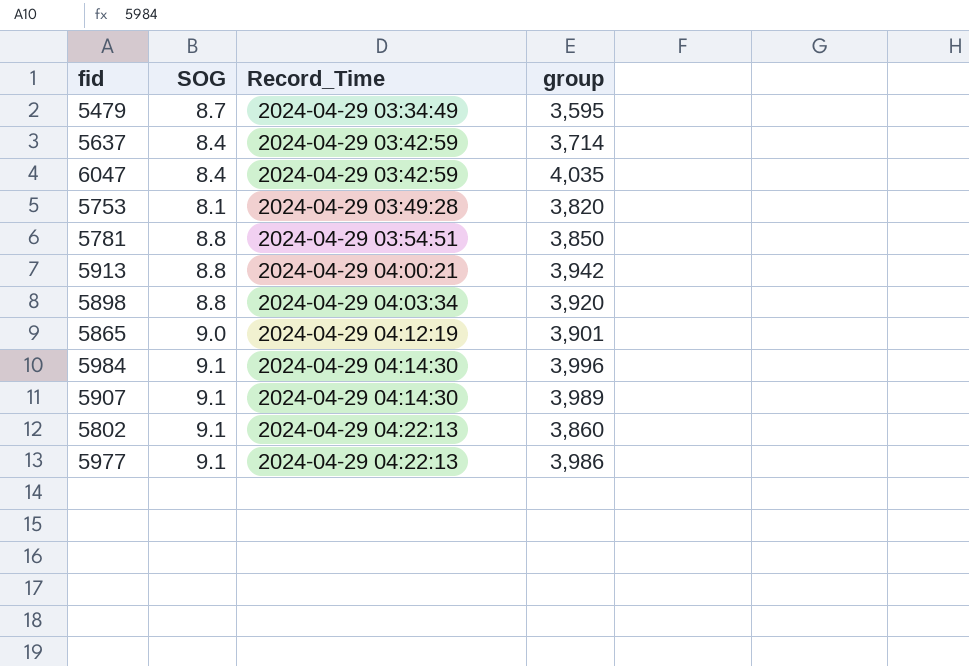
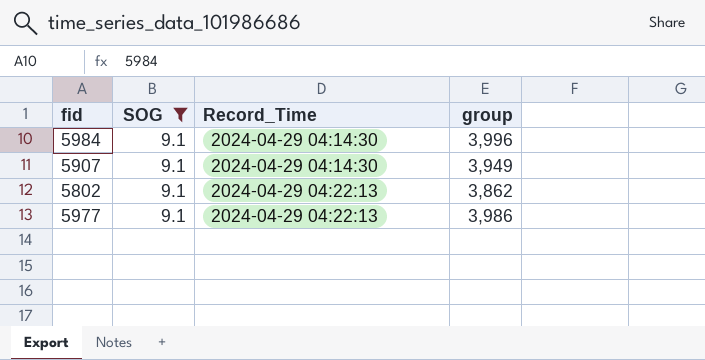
filter: none -> SOG = 9.1
5907 | group: 3,989 -> 3,949
5802 | group: 3,860 -> 3,862

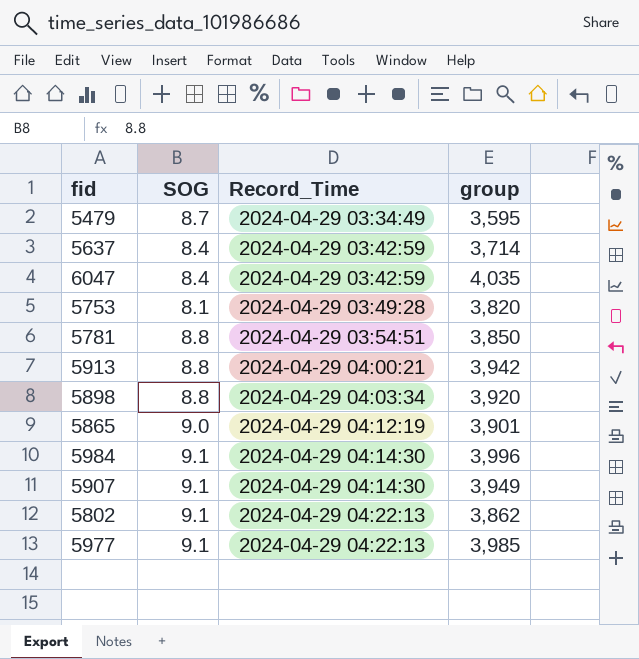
filter: SOG = 9.1 -> none
5977 | group: 3,986 -> 3,985

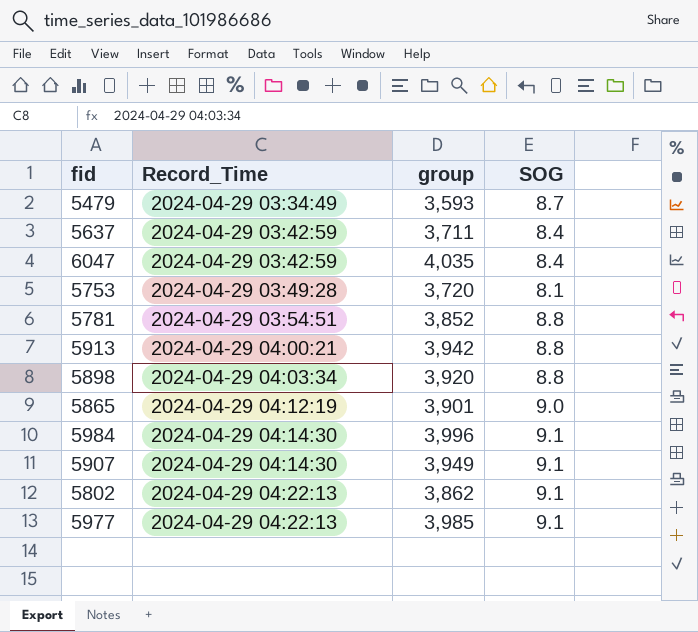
column SOG | position: 2 -> 4
5479 | group: 3,595 -> 3,593
5637 | group: 3,714 -> 3,711
5753 | group: 3,820 -> 3,720
5781 | group: 3,850 -> 3,852

